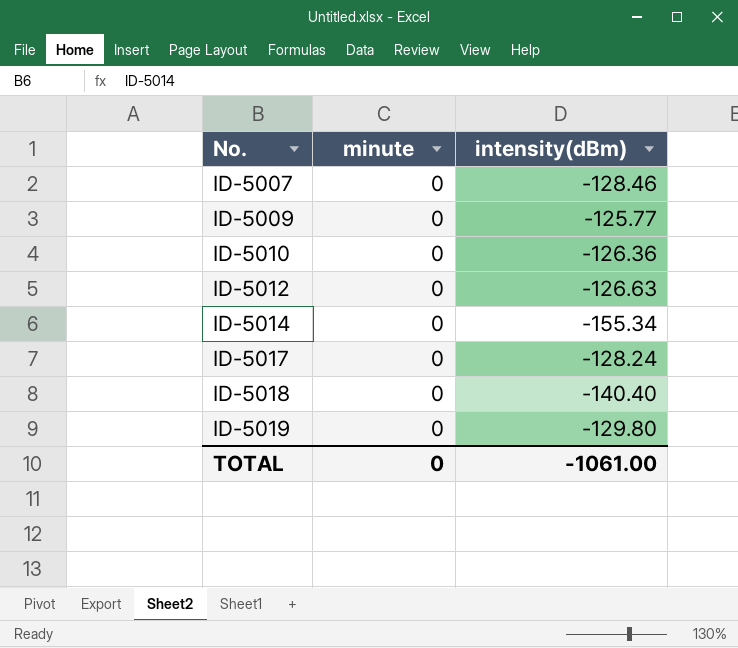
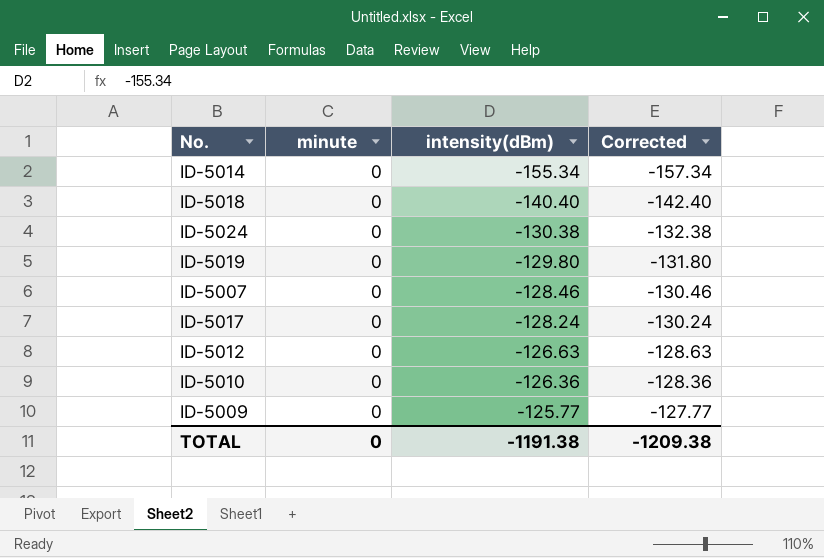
row order: No. ascending -> intensity(dBm) ascending
column Corrected | formula: none -> [intensity(dBm)] - 2
row ID-5024: none -> 0 | -130.38 | -132.38
TOTAL | intensity(dBm): -1061.00 -> -1191.38

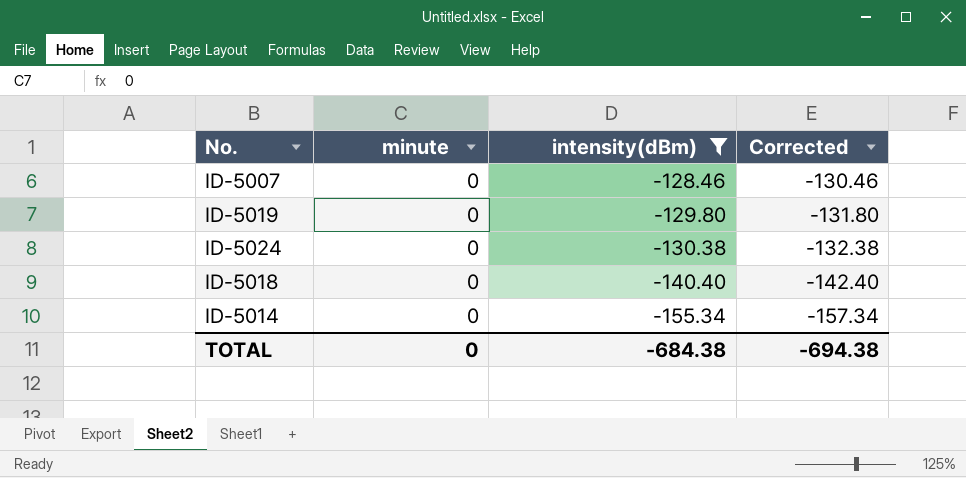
filter: none -> intensity(dBm) <= -128.46
row order: intensity(dBm) ascending -> intensity(dBm) descending
TOTAL | intensity(dBm): -1191.38 -> -684.38
TOTAL | Corrected: -1209.38 -> -694.38

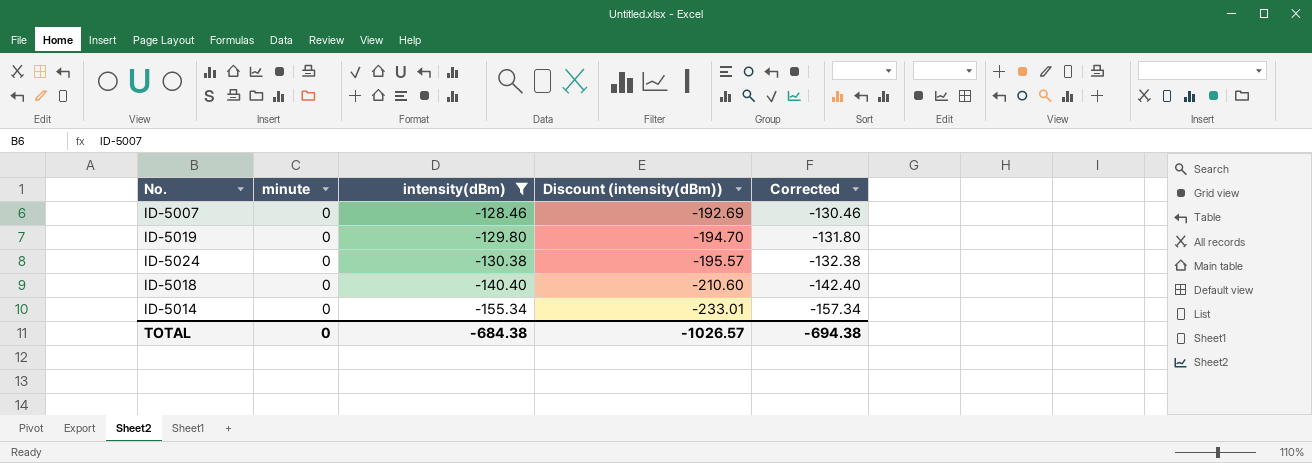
column Discount (intensity(dBm)) | formula: none -> [intensity(dBm)] * 1.5

